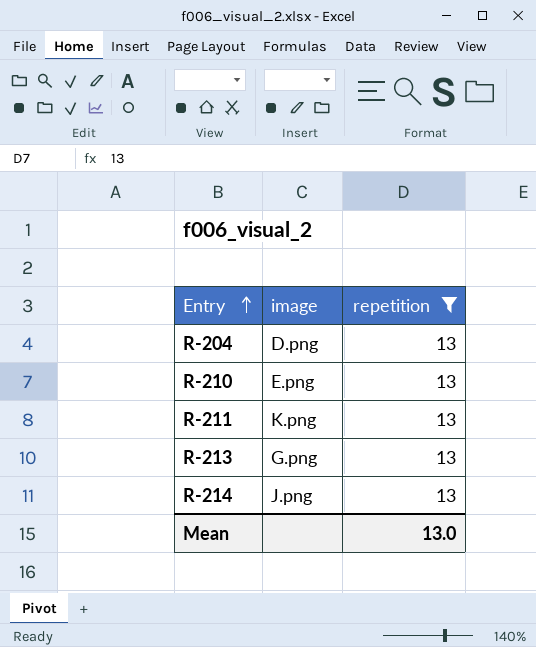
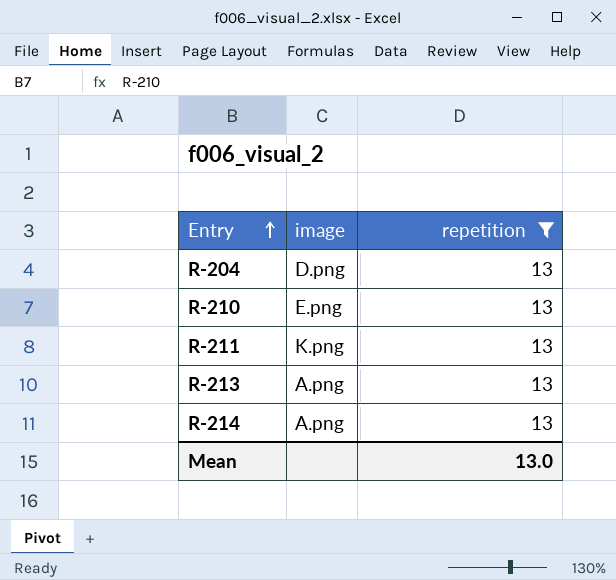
R-213 | image: G.png -> A.png
R-214 | image: J.png -> A.png

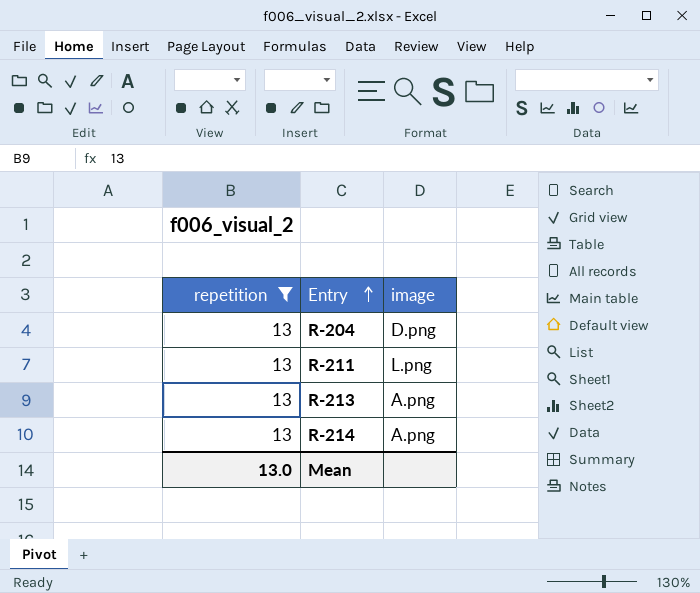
column repetition | position: 3 -> 1
row R-210: E.png | 13 -> none
R-211 | image: K.png -> L.png

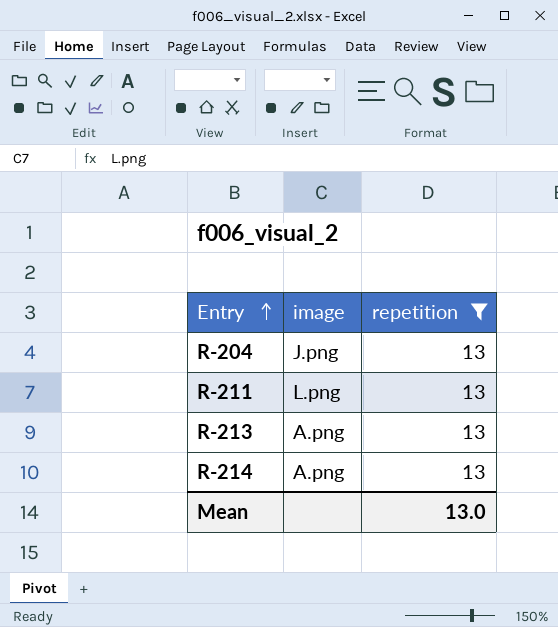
column repetition | position: 1 -> 3
R-204 | image: D.png -> J.png

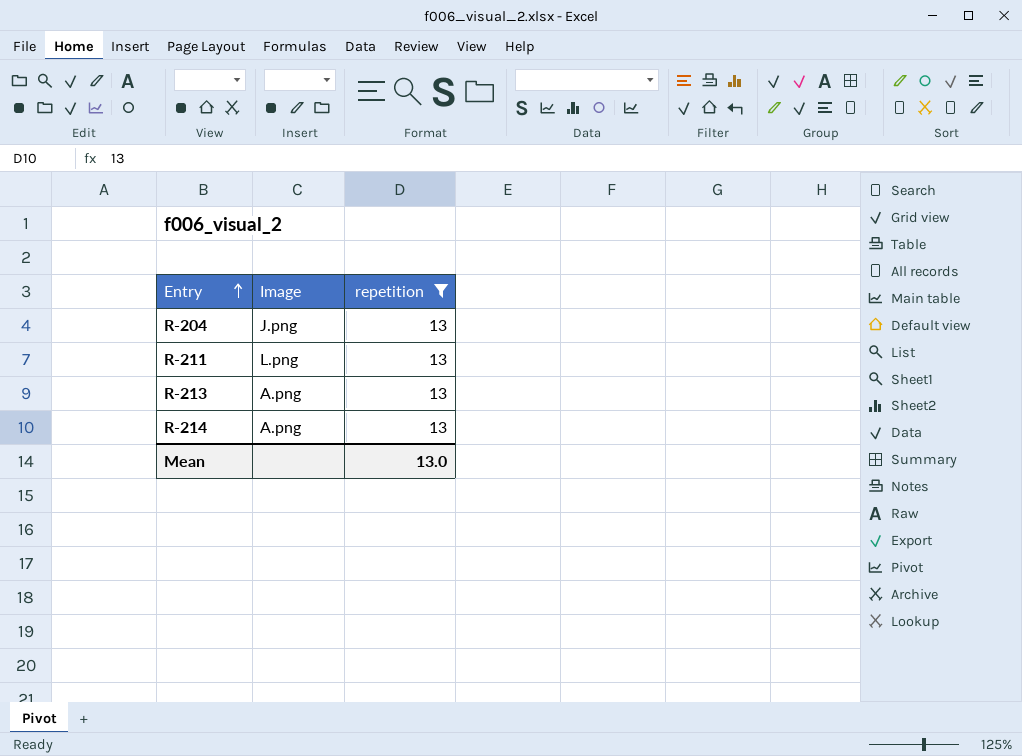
column name: image -> Image

